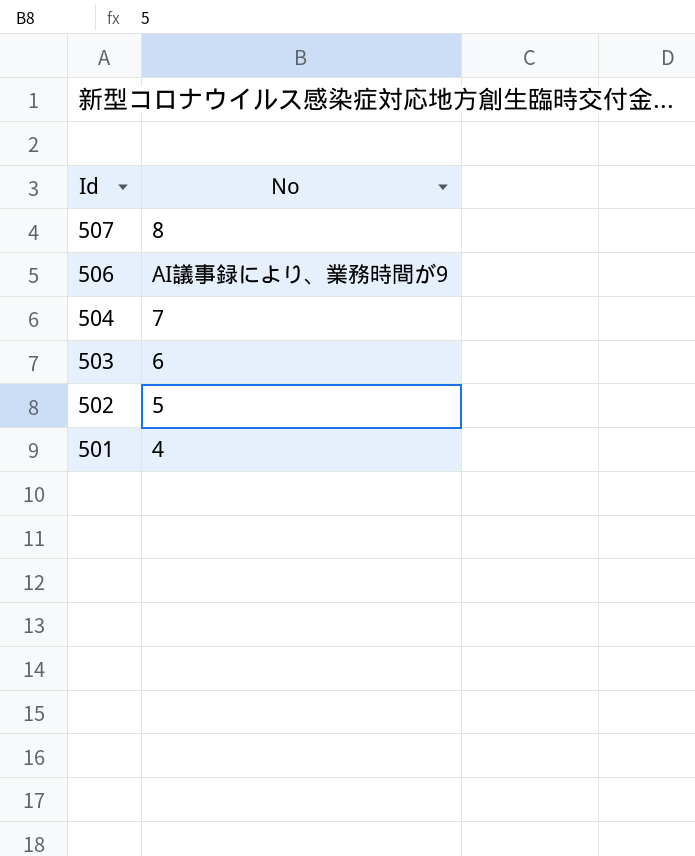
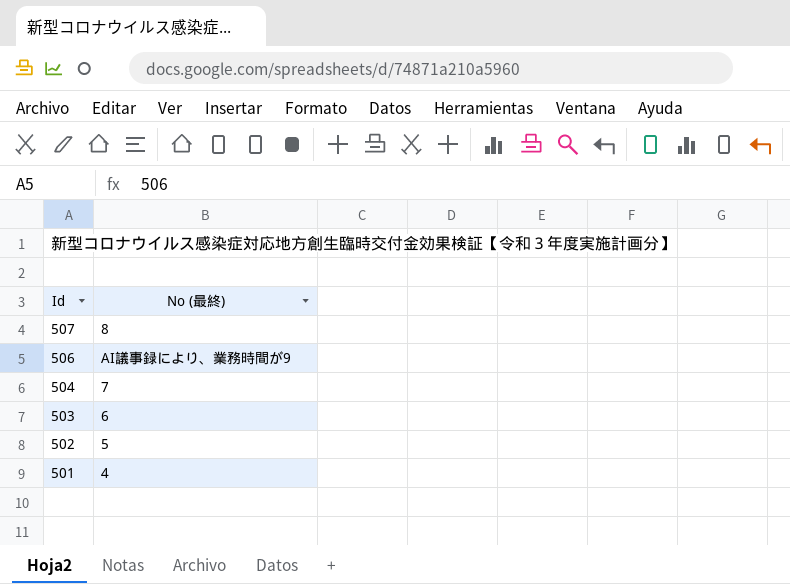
column name: No -> No (最終)

